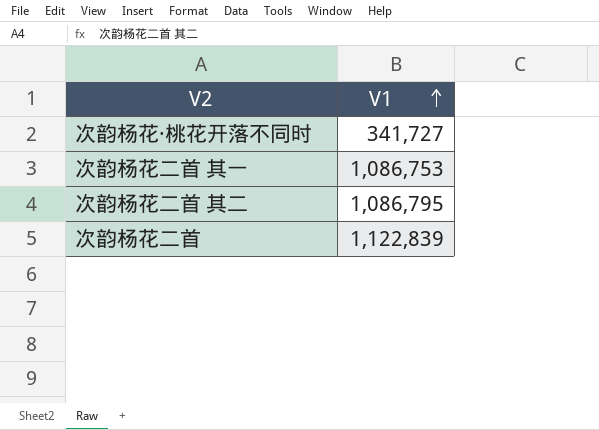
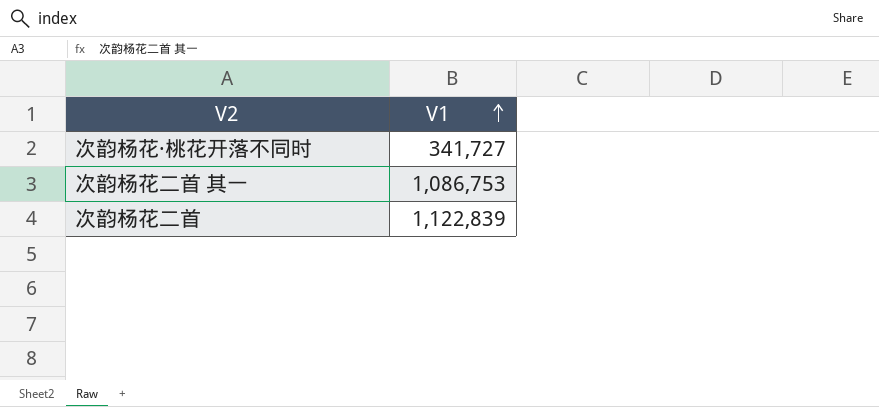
row 次韵杨花二首 其二: 1,086,795 -> none

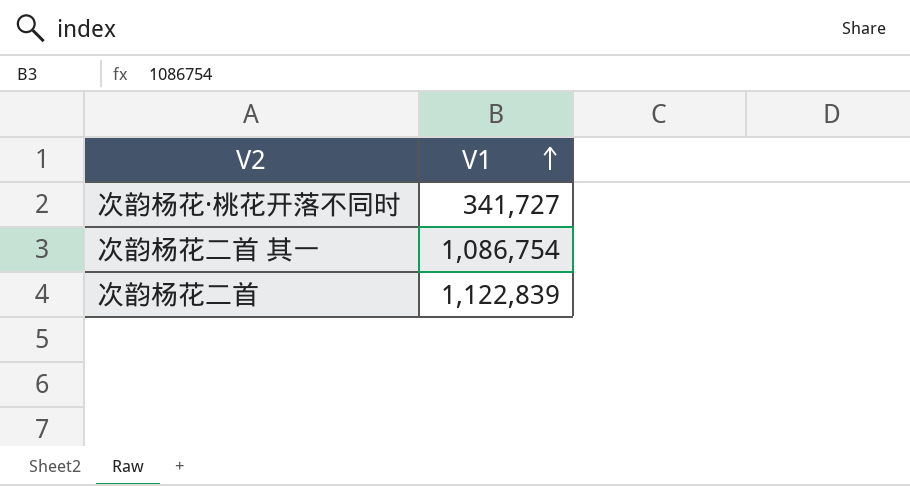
次韵杨花二首 其一 | V1: 1,086,753 -> 1,086,754

